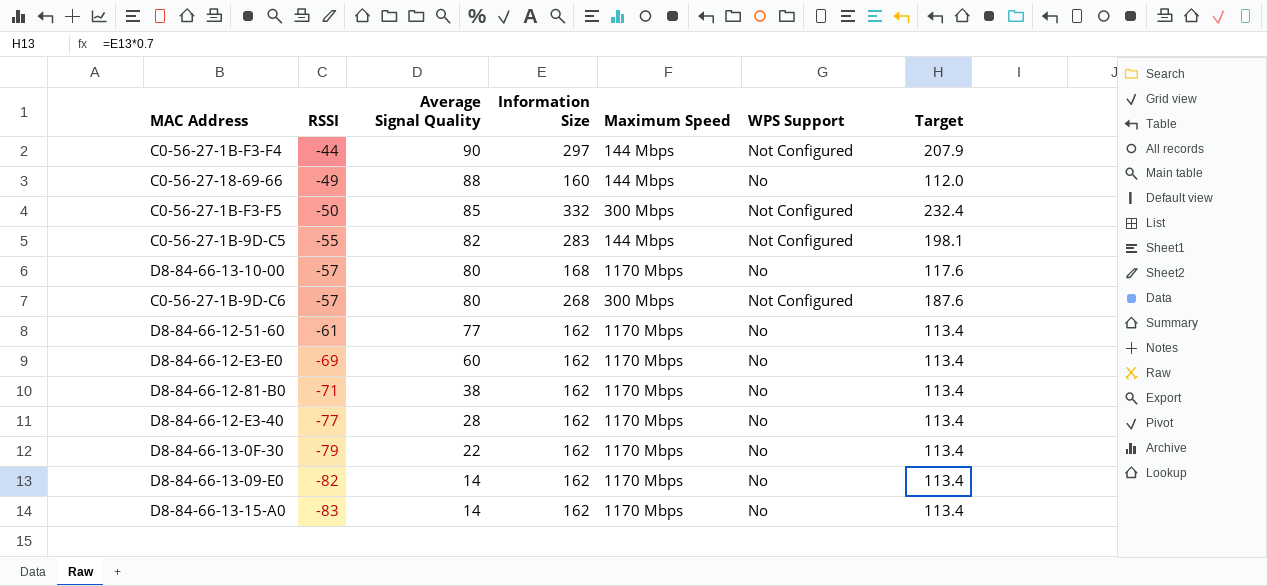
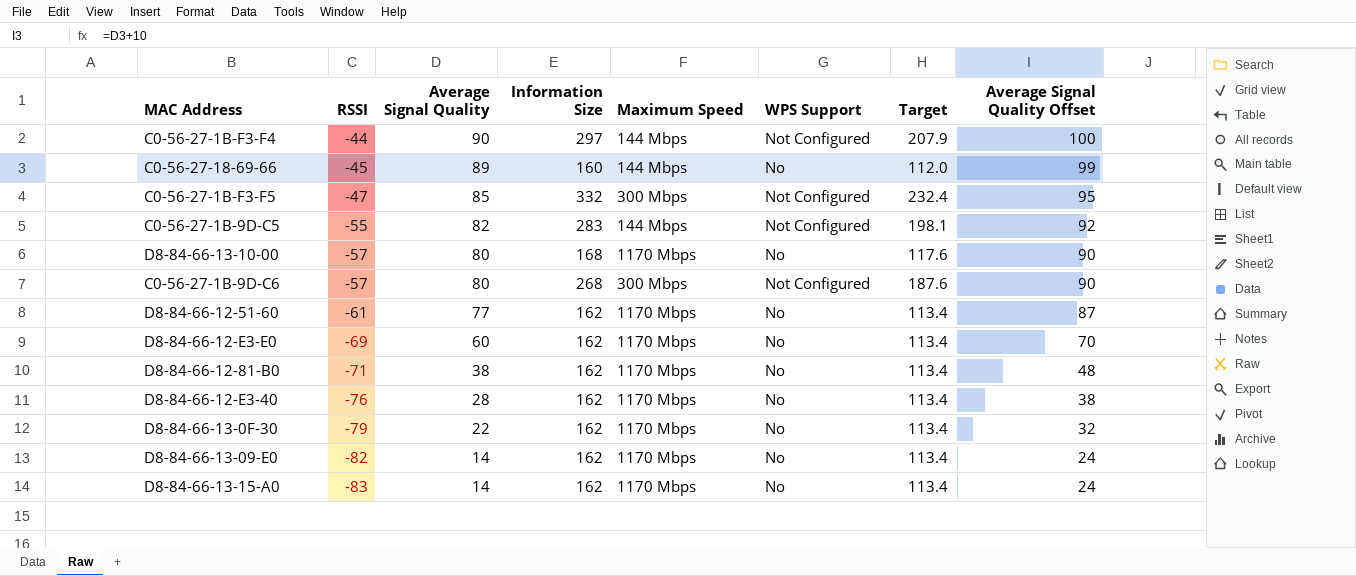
column Average Signal Quality Offset | formula: none -> [Average Signal Quality] + 10
C0-56-27-18-69-66 | RSSI: -49 -> -45
C0-56-27-18-69-66 | Average Signal Quality: 88 -> 89
C0-56-27-1B-F3-F5 | RSSI: -50 -> -47
D8-84-66-12-E3-40 | RSSI: -77 -> -76

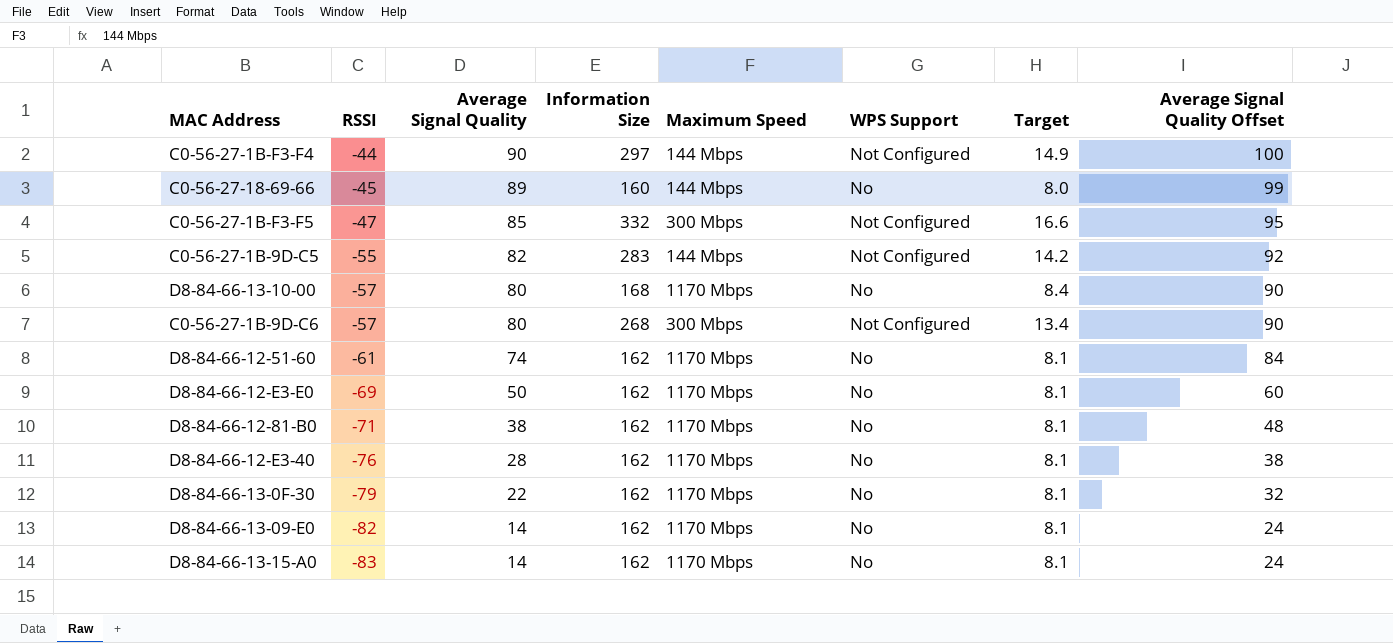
column Target | formula: [Information Size] * 0.7 -> [Information Size] * 0.05
D8-84-66-12-51-60 | Average Signal Quality: 77 -> 74
D8-84-66-12-51-60 | Average Signal Quality Offset: 87 -> 84
D8-84-66-12-E3-E0 | Average Signal Quality: 60 -> 50
D8-84-66-12-E3-E0 | Average Signal Quality Offset: 70 -> 60

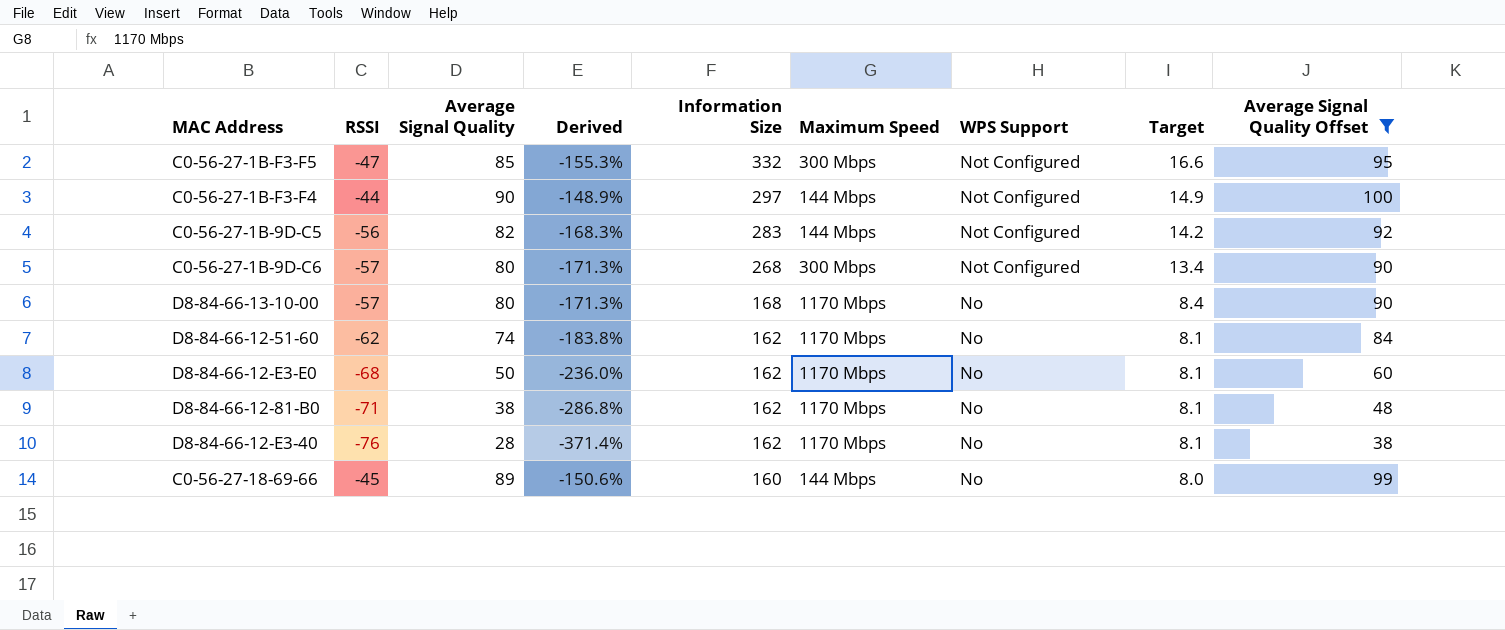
filter: none -> Average Signal Quality Offset >= 38
row order: RSSI descending -> Information Size descending
column Derived | formula: none -> ([RSSI] - [Average Signal Quality]) / [Average Signal Quality]
C0-56-27-1B-9D-C5 | RSSI: -55 -> -56
D8-84-66-12-51-60 | RSSI: -61 -> -62
D8-84-66-12-E3-E0 | RSSI: -69 -> -68

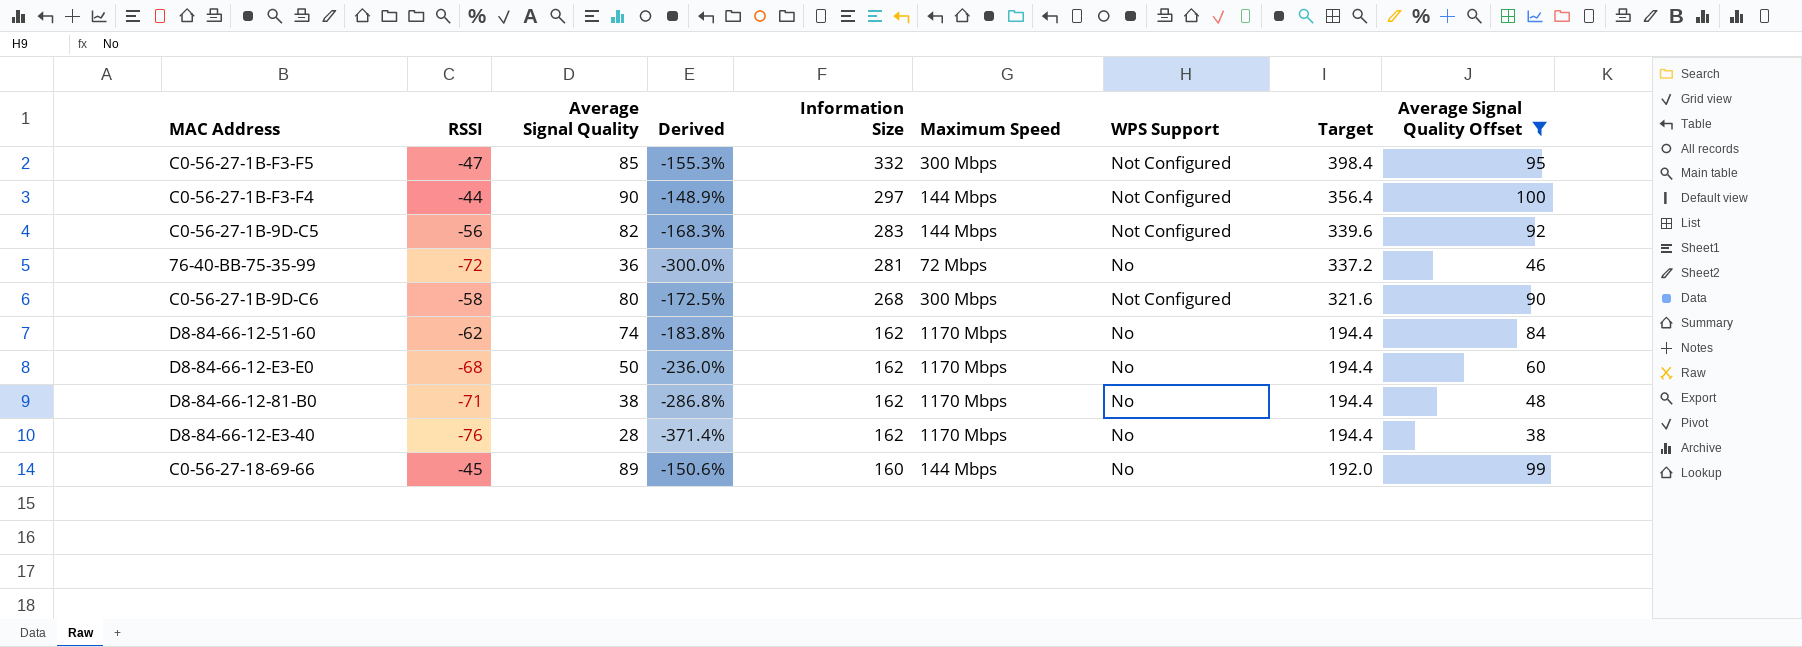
column Target | formula: [Information Size] * 0.05 -> [Information Size] * 1.2
row D8-84-66-13-10-00: -57 | 80 | -171.3% | 168 | 1170 Mbps | No | 8.4 | 90 -> none
row 76-40-BB-75-35-99: none -> -72 | 36 | -300.0% | 281 | 72 Mbps | No | 337.2 | 46
C0-56-27-1B-9D-C6 | RSSI: -57 -> -58
C0-56-27-1B-9D-C6 | Derived: -171.3% -> -172.5%

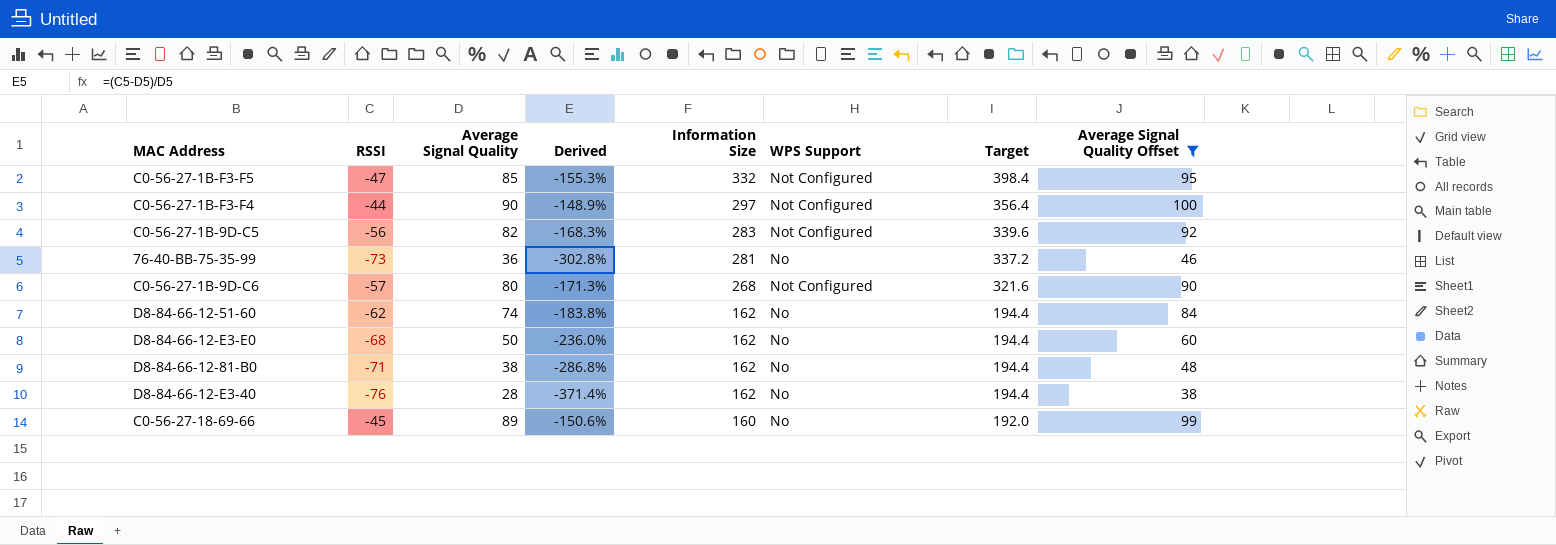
column Maximum Speed | position: 6 -> none
76-40-BB-75-35-99 | RSSI: -72 -> -73
76-40-BB-75-35-99 | Derived: -300.0% -> -302.8%
C0-56-27-1B-9D-C6 | RSSI: -58 -> -57
C0-56-27-1B-9D-C6 | Derived: -172.5% -> -171.3%

